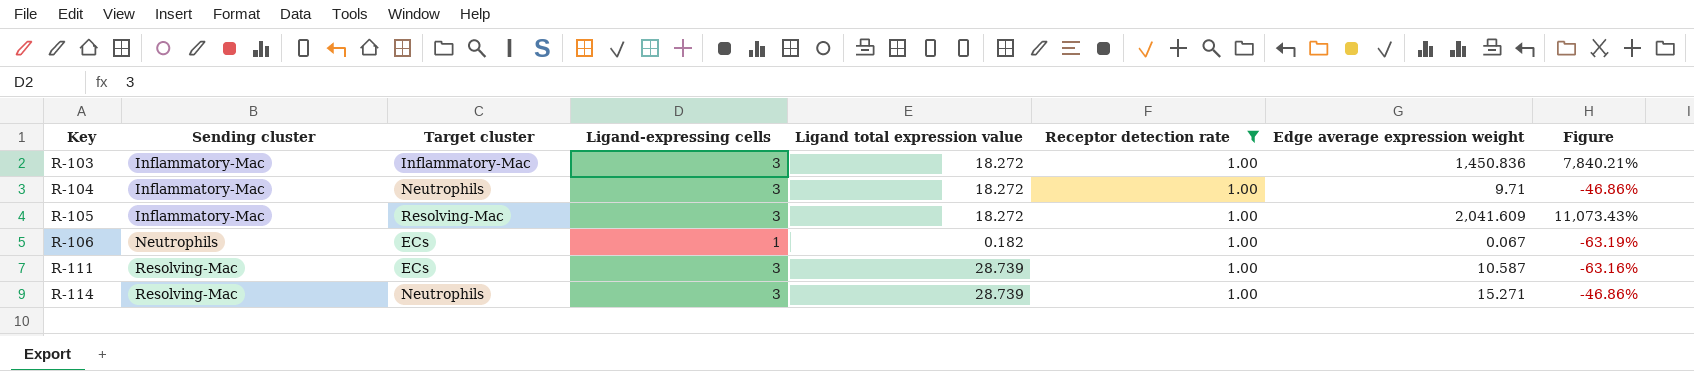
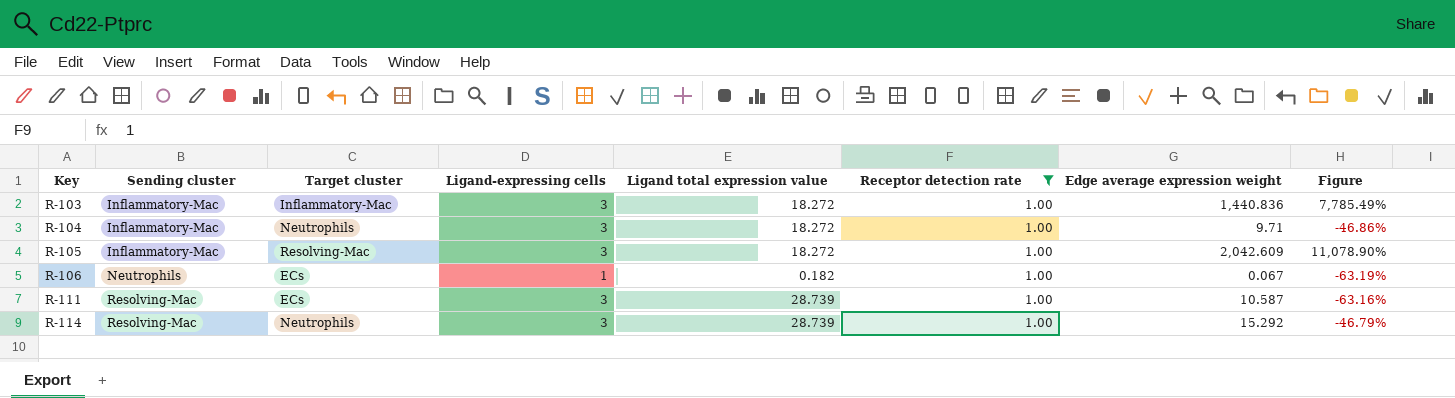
R-103 | Edge average expression weight: 1,450.836 -> 1,440.836
R-103 | Figure: 7,840.21% -> 7,785.49%
R-105 | Edge average expression weight: 2,041.609 -> 2,042.609
R-105 | Figure: 11,073.43% -> 11,078.90%
R-114 | Edge average expression weight: 15.271 -> 15.292
R-114 | Figure: -46.86% -> -46.79%

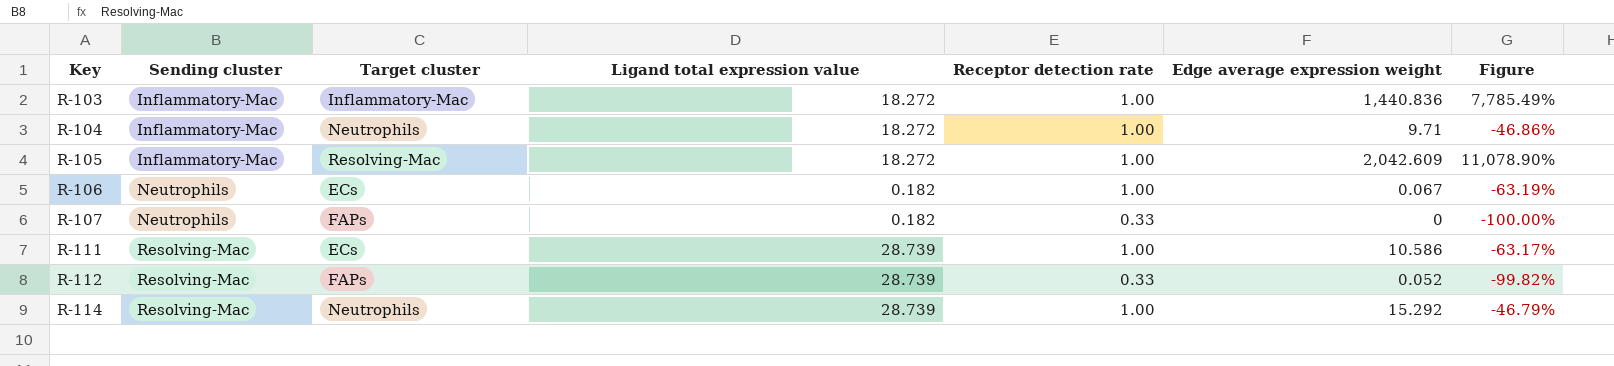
filter: Receptor detection rate = 1.00 -> none
column Ligand-expressing cells | position: 4 -> none
R-111 | Edge average expression weight: 10.587 -> 10.586
R-111 | Figure: -63.16% -> -63.17%

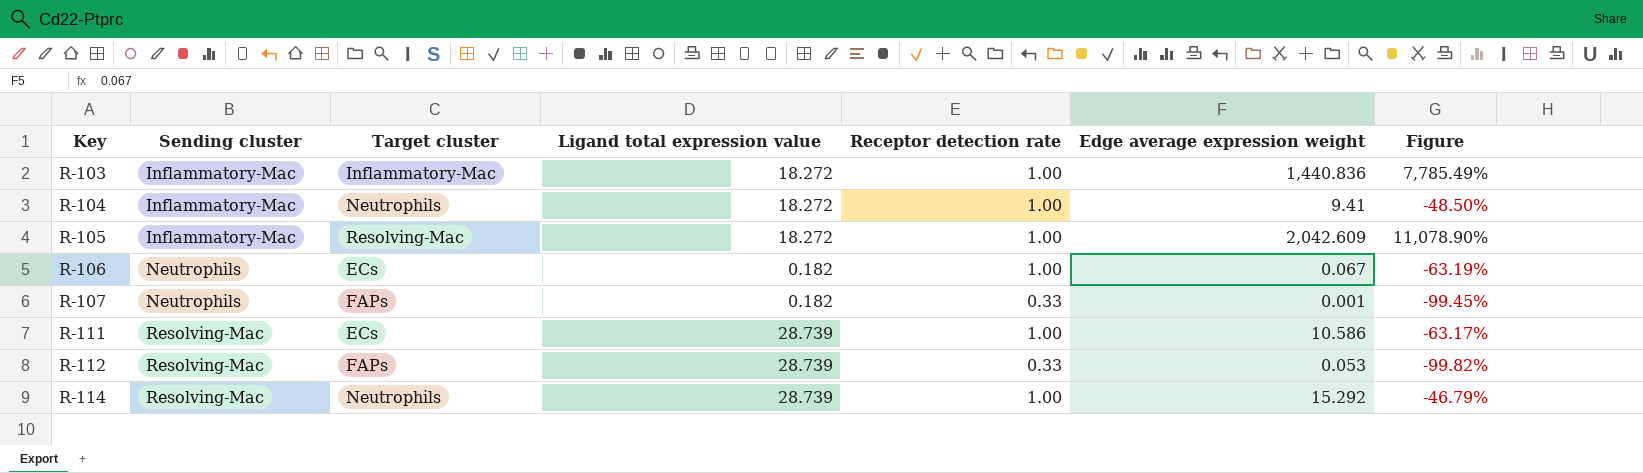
R-104 | Edge average expression weight: 9.71 -> 9.41
R-104 | Figure: -46.86% -> -48.50%
R-107 | Edge average expression weight: 0 -> 0.001
R-107 | Figure: -100.00% -> -99.45%
R-112 | Edge average expression weight: 0.052 -> 0.053

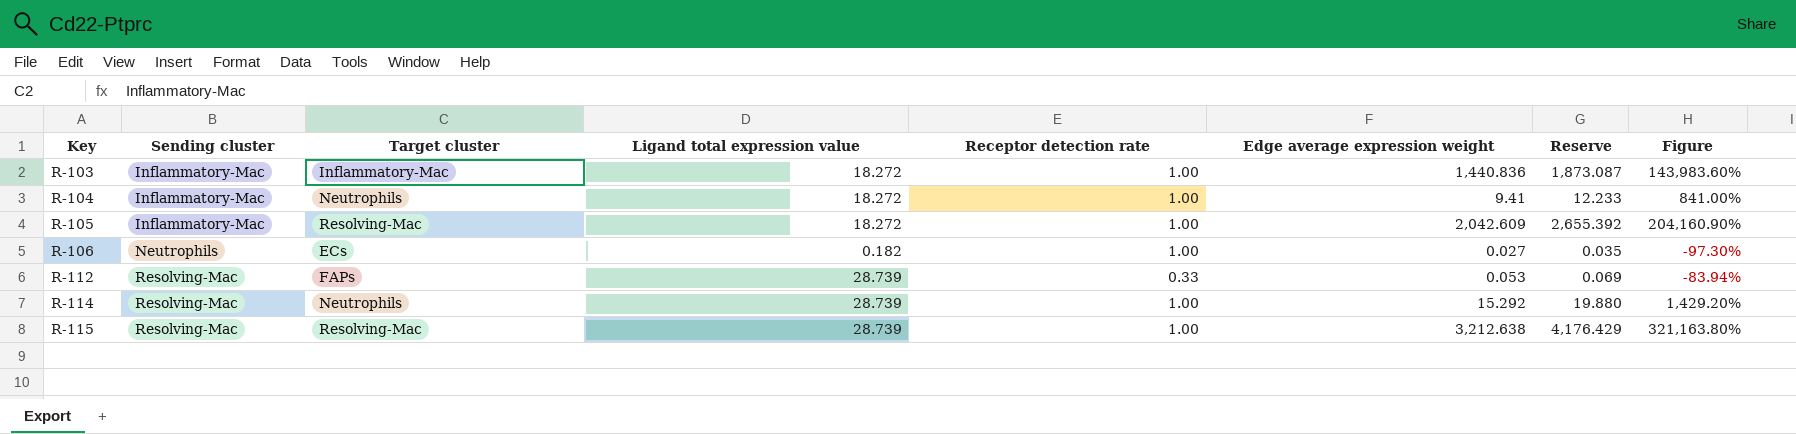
column Reserve | formula: none -> [Edge average expression weight] * 1.3
column Figure | formula: ([Edge average expression weight] - [Ligand total expression value]) / [Ligand total expression value] -> ([Edge average expression weight] - [Receptor detection rate]) / [Receptor detection rate]
row R-107: Neutrophils | FAPs | 0.182 | 0.33 | 0.001 | -99.45% -> none
row R-111: Resolving-Mac | ECs | 28.739 | 1.00 | 10.586 | -63.17% -> none
R-106 | Edge average expression weight: 0.067 -> 0.027
row R-115: none -> Resolving-Mac | Resolving-Mac | 28.739 | 1.00 | 3,212.638 | 4,176.429 | 321,163.80%

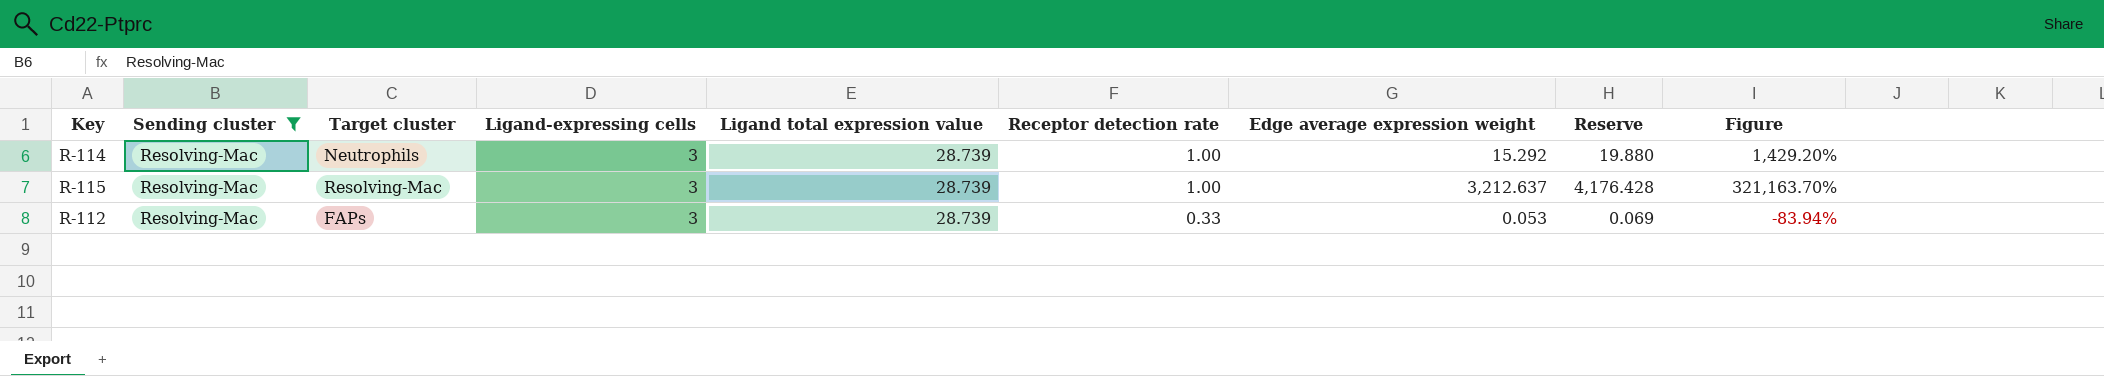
filter: none -> Sending cluster = Resolving-Mac
row order: Key ascending -> Receptor detection rate descending
column Ligand-expressing cells | position: none -> 4
R-115 | Edge average expression weight: 3,212.638 -> 3,212.637
R-115 | Reserve: 4,176.429 -> 4,176.428
R-115 | Figure: 321,163.80% -> 321,163.70%

